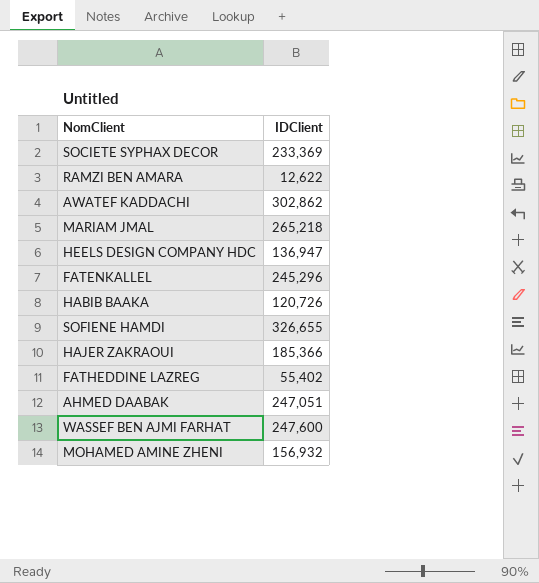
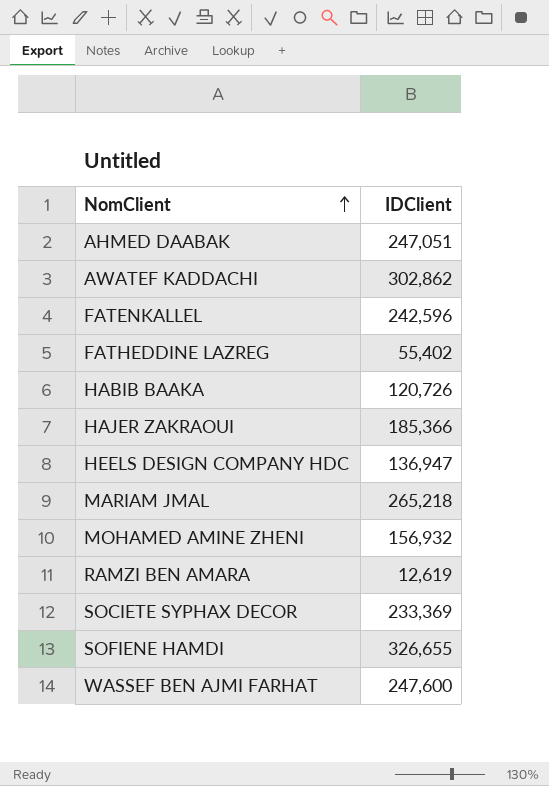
row order: none -> NomClient ascending
FATENKALLEL | IDClient: 245,296 -> 242,596
RAMZI BEN AMARA | IDClient: 12,622 -> 12,619

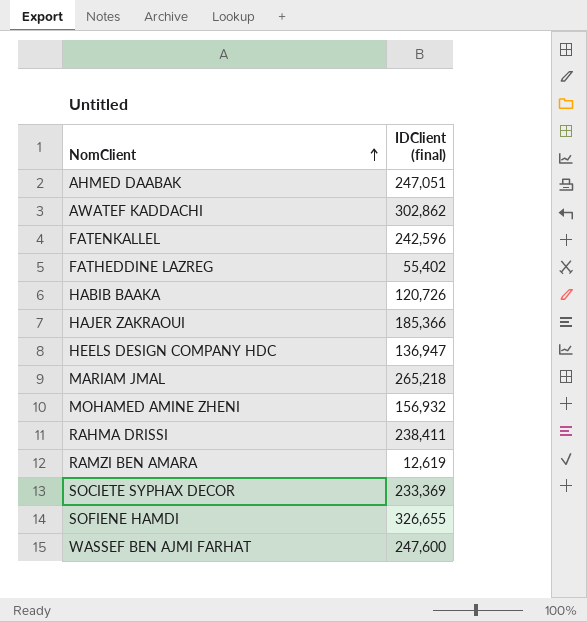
column name: IDClient -> IDClient (final)
row RAHMA DRISSI: none -> 238,411

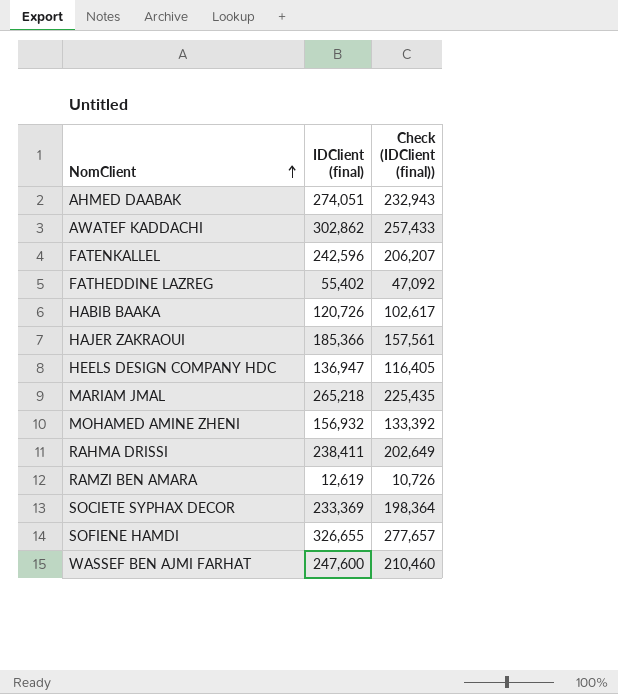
column Check (IDClient (final)) | formula: none -> [IDClient (final)] * 0.85
AHMED DAABAK | IDClient (final): 247,051 -> 274,051

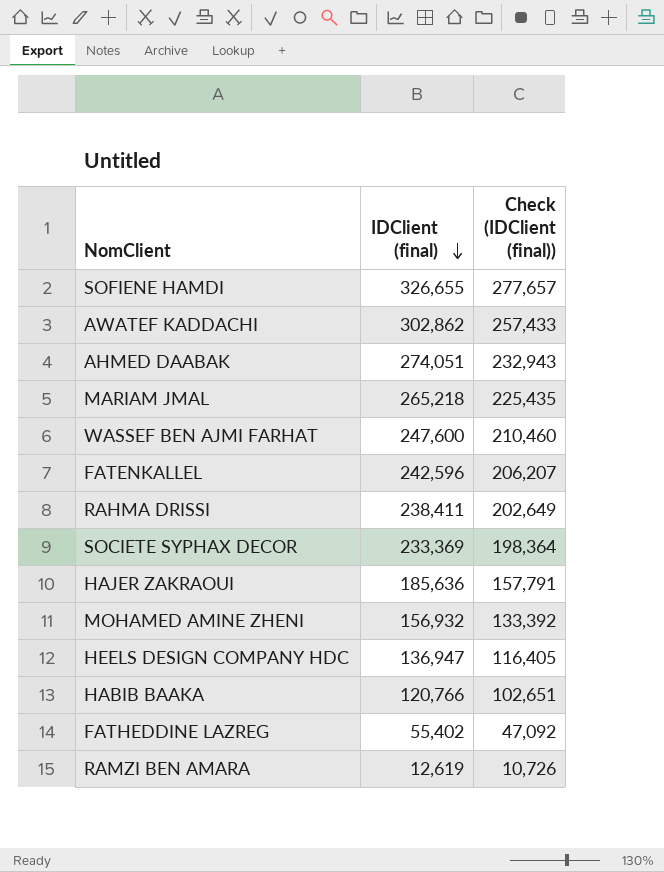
row order: NomClient ascending -> IDClient (final) descending
HAJER ZAKRAOUI | IDClient (final): 185,366 -> 185,636
HAJER ZAKRAOUI | Check (IDClient (final)): 157,561 -> 157,791
HABIB BAAKA | IDClient (final): 120,726 -> 120,766
HABIB BAAKA | Check (IDClient (final)): 102,617 -> 102,651

